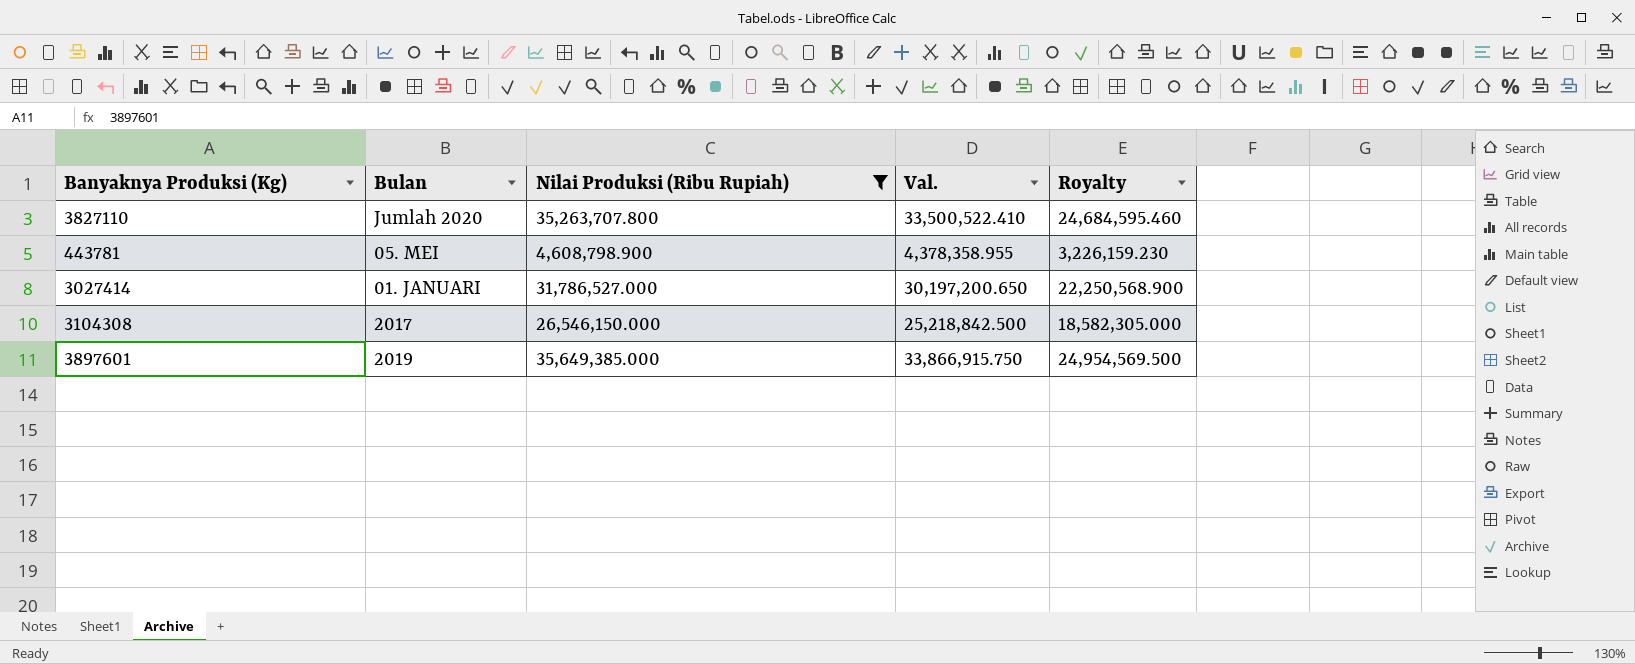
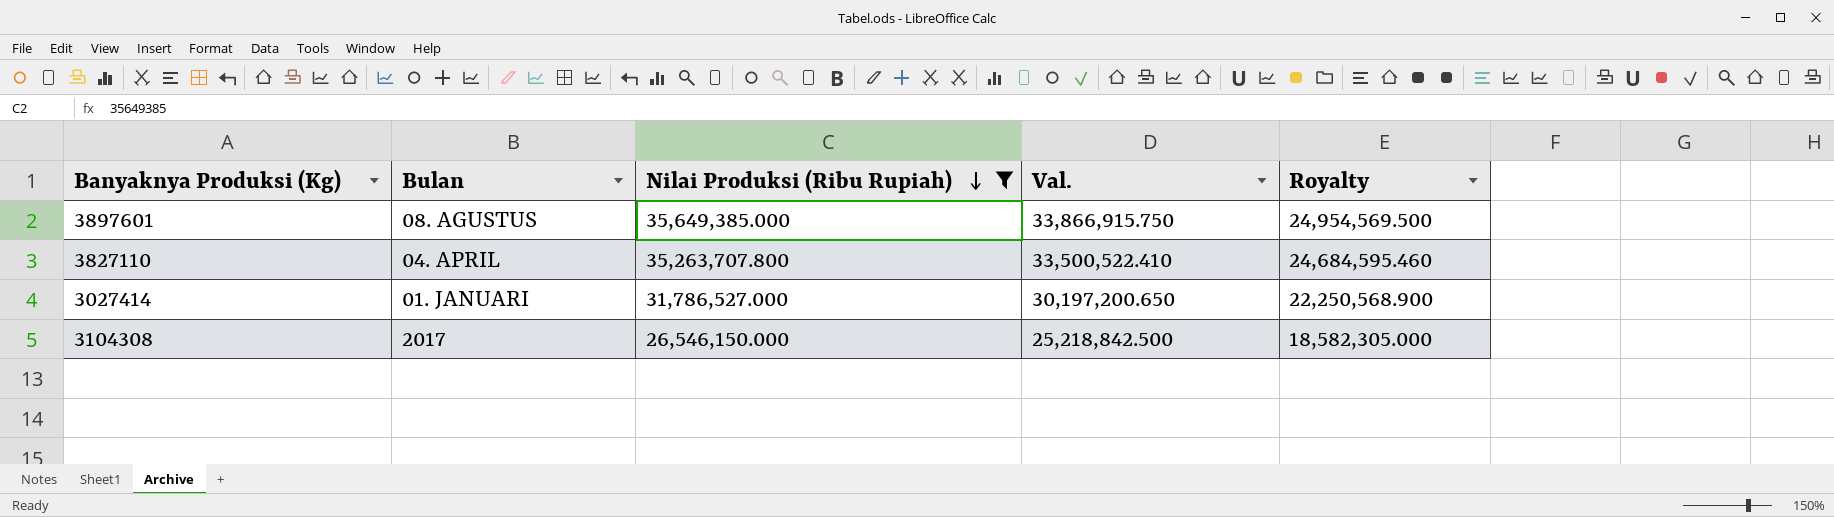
row order: none -> Nilai Produksi (Ribu Rupiah) descending
row 443781: 05. MEI | 4,608,798.900 | 4,378,358.955 | 3,226,159.230 -> none
3897601 | Bulan: 2019 -> 08. AGUSTUS
3827110 | Bulan: Jumlah 2020 -> 04. APRIL

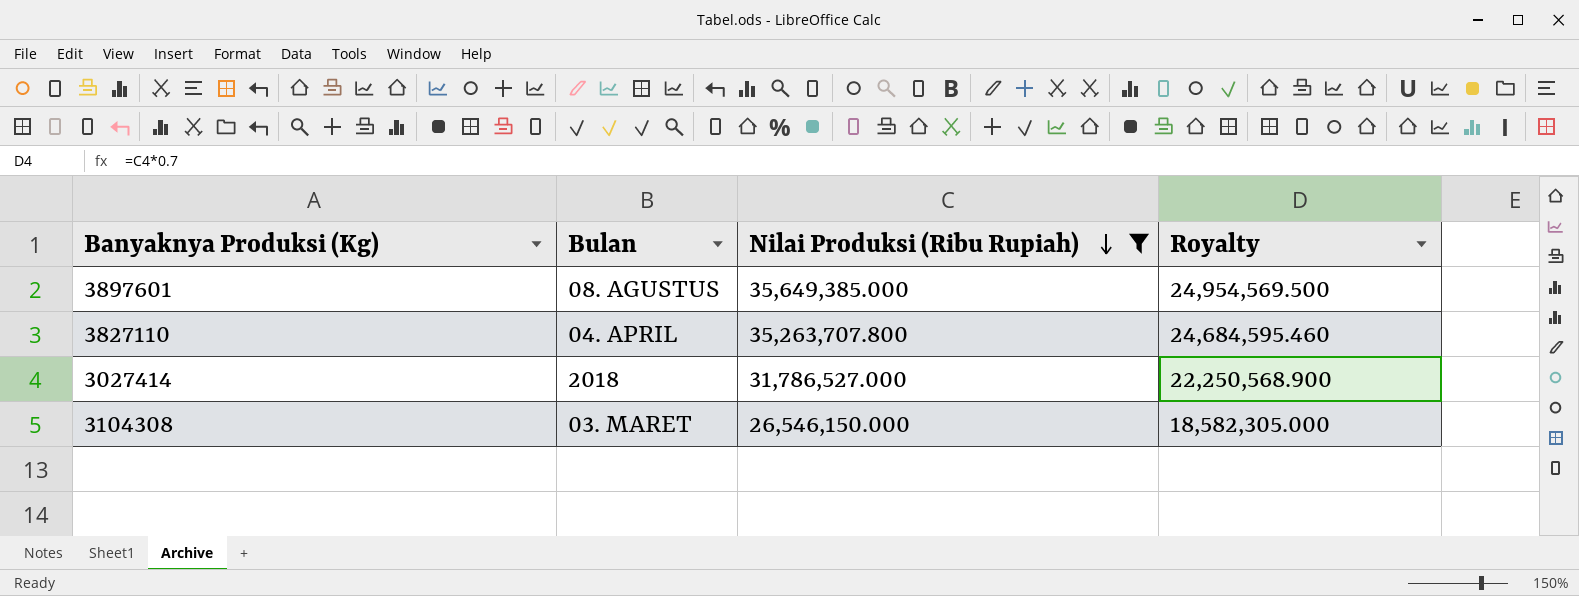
column Val. | formula: [Nilai Produksi (Ribu Rupiah)] * 0.95 -> none
3027414 | Bulan: 01. JANUARI -> 2018
3104308 | Bulan: 2017 -> 03. MARET

